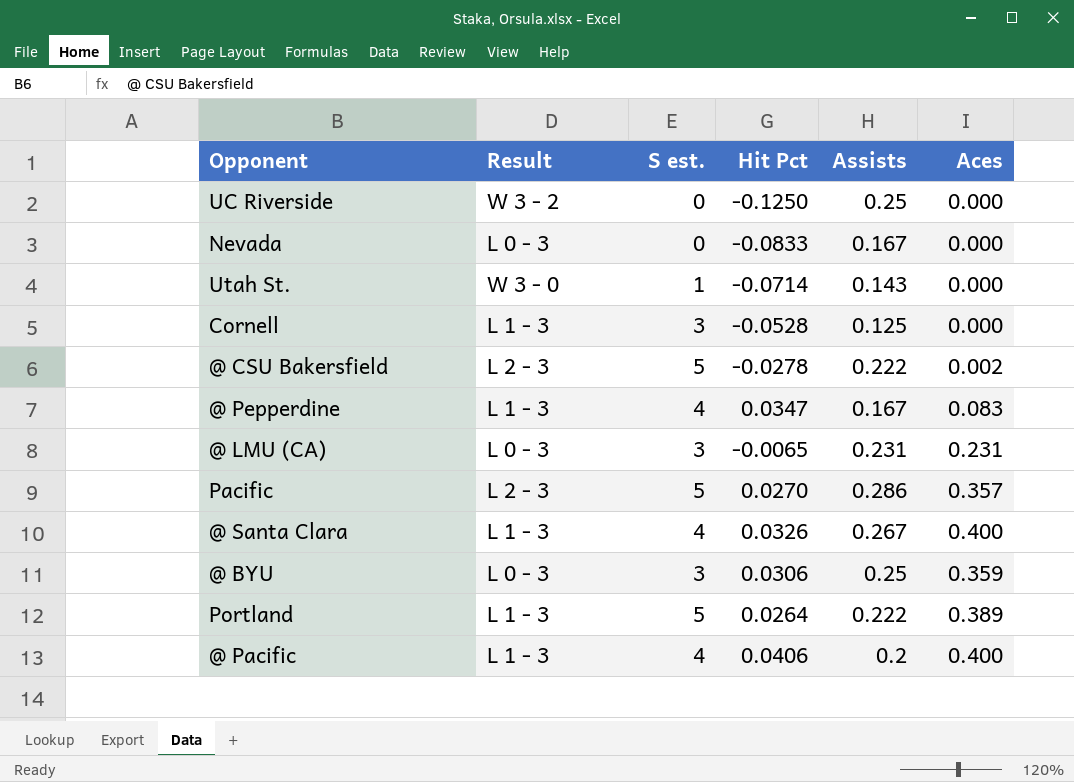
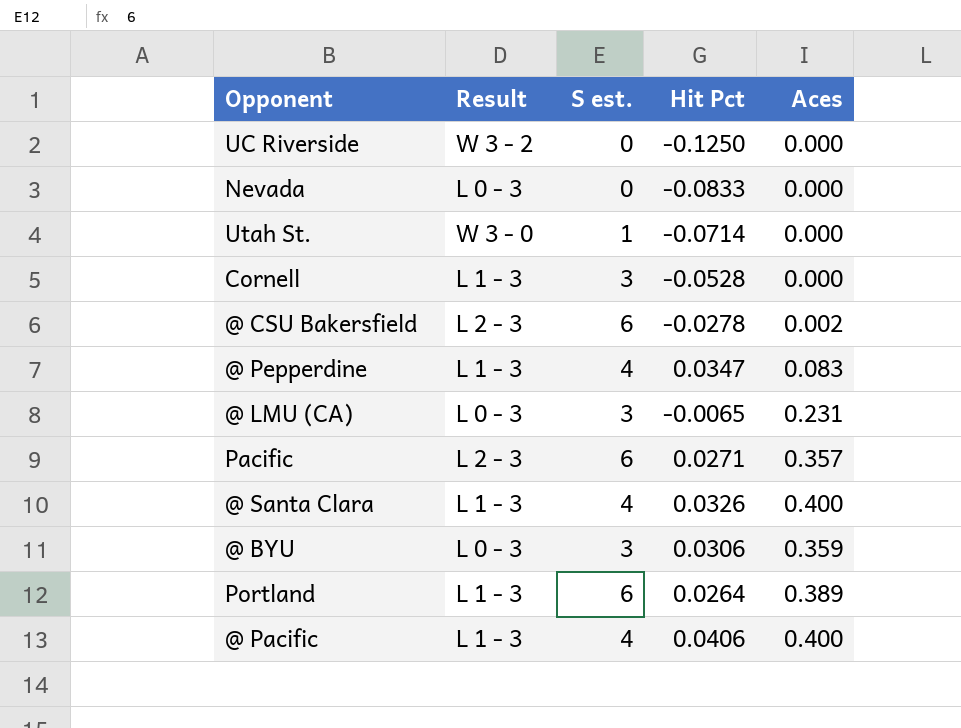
column Assists | position: 5 -> none
@ CSU Bakersfield | S est.: 5 -> 6
Pacific | S est.: 5 -> 6
Pacific | Hit Pct: 0.0270 -> 0.0271
Portland | S est.: 5 -> 6

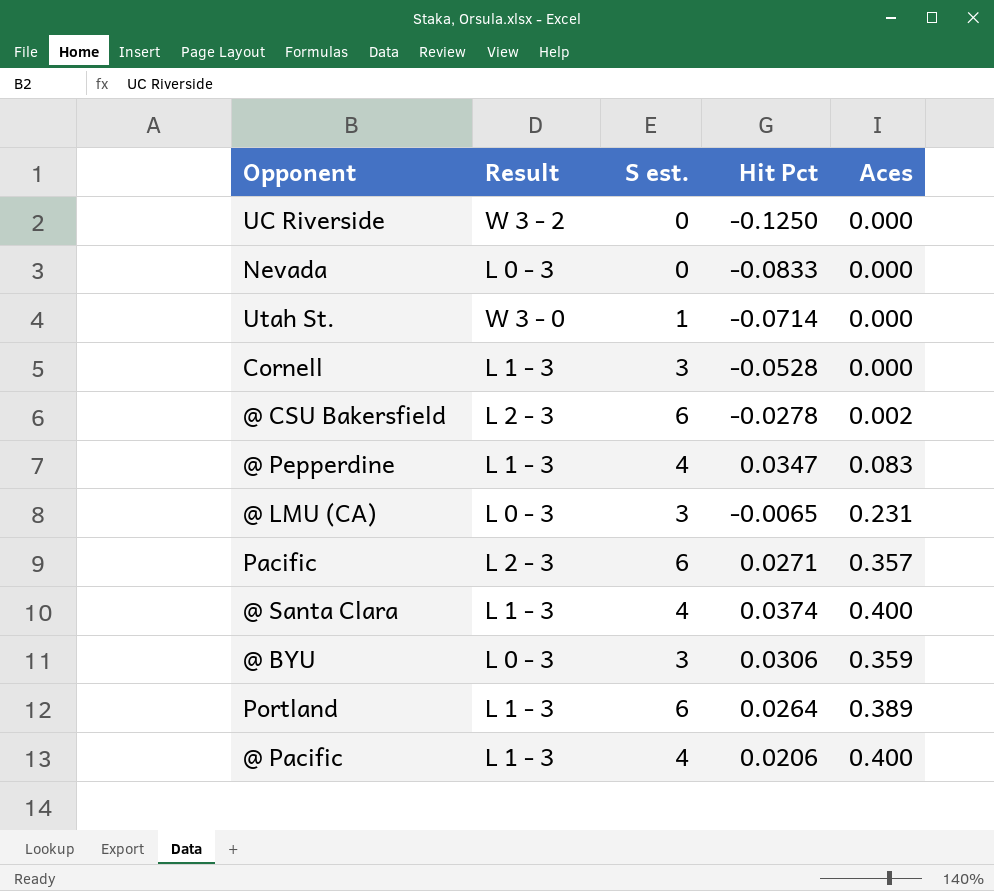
@ Santa Clara | Hit Pct: 0.0326 -> 0.0374
@ Pacific | Hit Pct: 0.0406 -> 0.0206

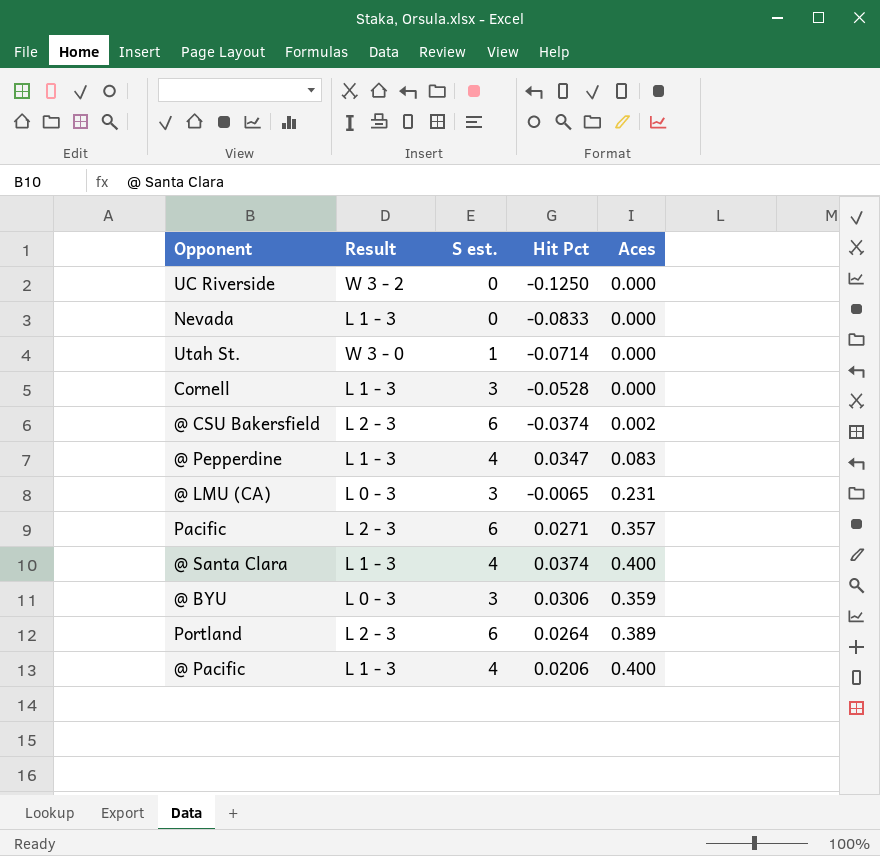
Nevada | Result: L 0 - 3 -> L 1 - 3
@ CSU Bakersfield | Hit Pct: -0.0278 -> -0.0374
Portland | Result: L 1 - 3 -> L 2 - 3

